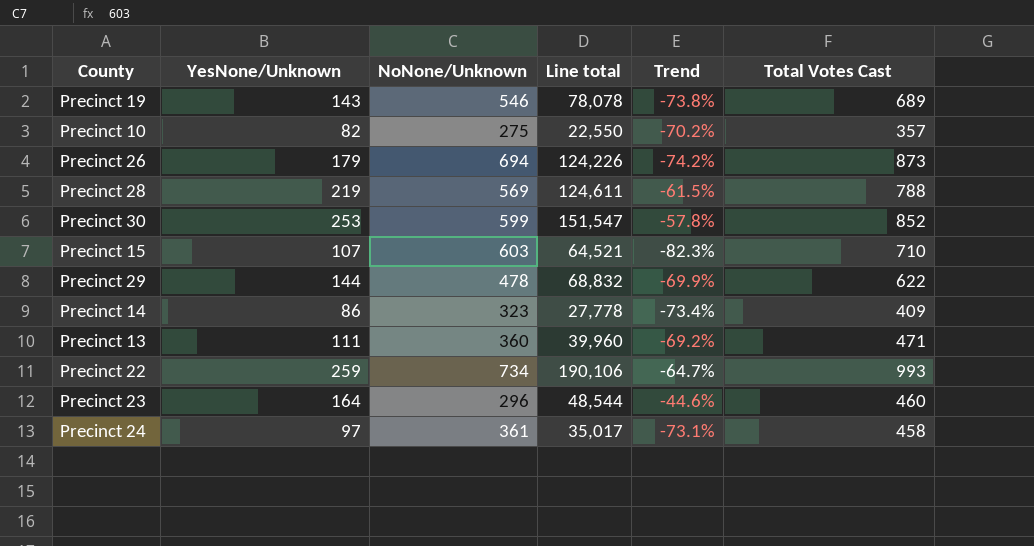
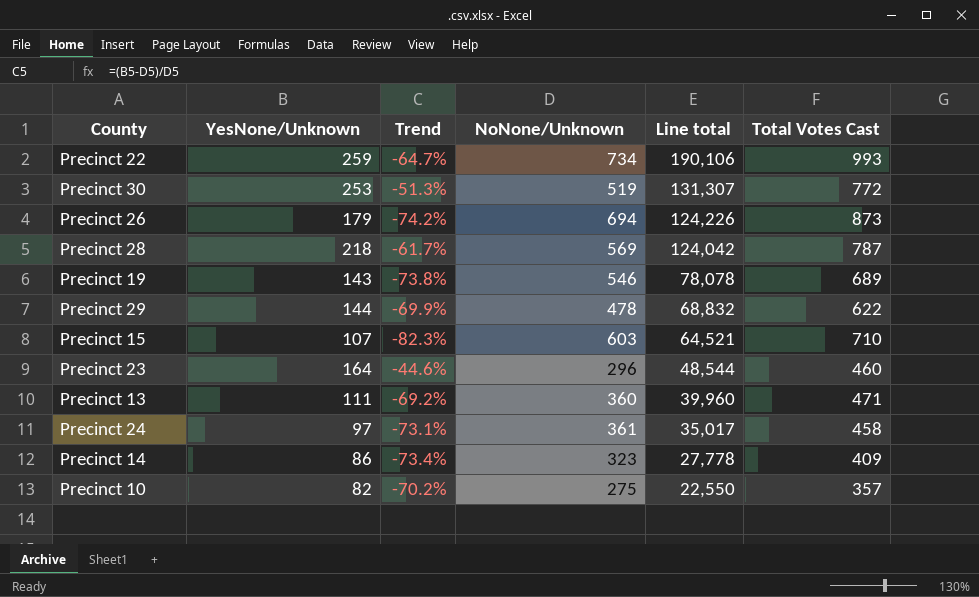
row order: none -> Line total descending
column Trend | position: 5 -> 3
Precinct 30 | Trend: -57.8% -> -51.3%
Precinct 30 | NoNone/Unknown: 599 -> 519
Precinct 30 | Line total: 151,547 -> 131,307
Precinct 30 | Total Votes Cast: 852 -> 772
Precinct 28 | YesNone/Unknown: 219 -> 218
Precinct 28 | Trend: -61.5% -> -61.7%
Precinct 28 | Line total: 124,611 -> 124,042
Precinct 28 | Total Votes Cast: 788 -> 787

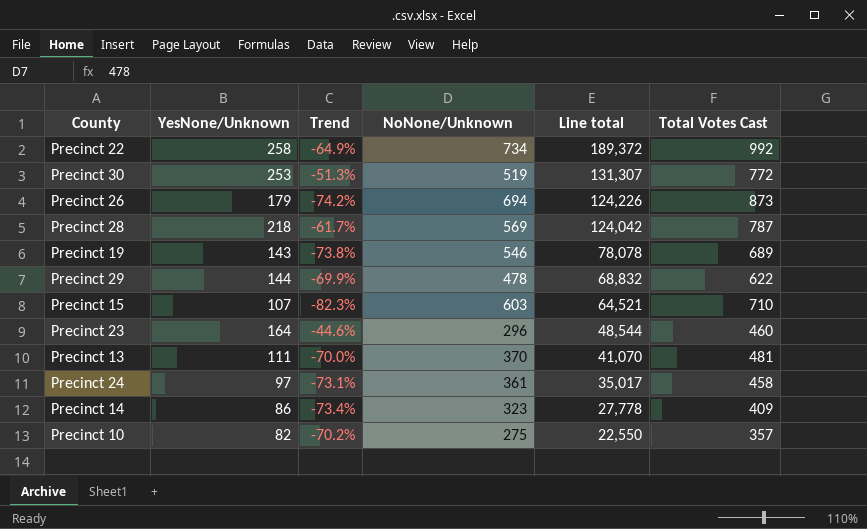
Precinct 22 | YesNone/Unknown: 259 -> 258
Precinct 22 | Trend: -64.7% -> -64.9%
Precinct 22 | Line total: 190,106 -> 189,372
Precinct 22 | Total Votes Cast: 993 -> 992
Precinct 13 | Trend: -69.2% -> -70.0%
Precinct 13 | NoNone/Unknown: 360 -> 370
Precinct 13 | Line total: 39,960 -> 41,070
Precinct 13 | Total Votes Cast: 471 -> 481

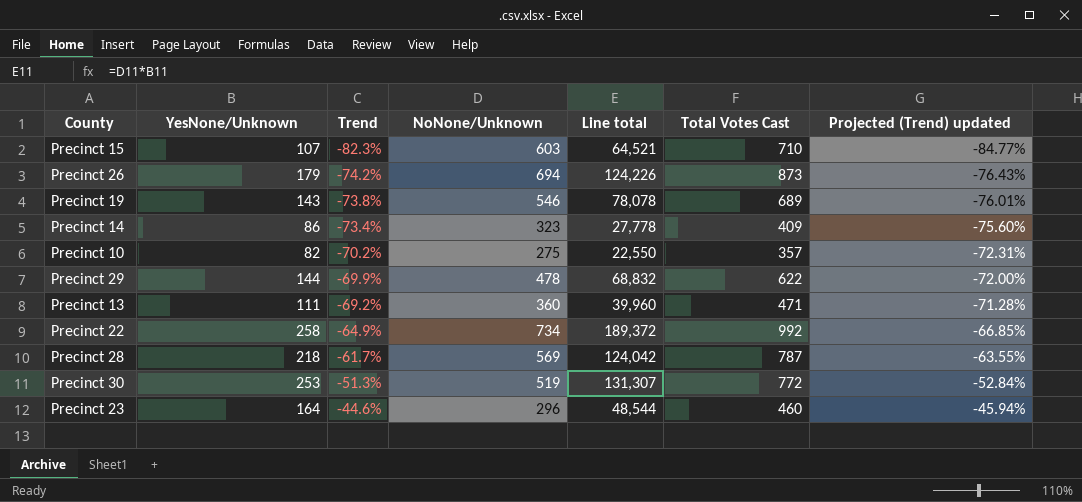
row order: Line total descending -> Trend ascending
column Projected (Trend) updated | formula: none -> [Trend] * 1.03
row Precinct 24: 97 | -73.1% | 361 | 35,017 | 458 -> none
Precinct 13 | Trend: -70.0% -> -69.2%
Precinct 13 | NoNone/Unknown: 370 -> 360
Precinct 13 | Line total: 41,070 -> 39,960
Precinct 13 | Total Votes Cast: 481 -> 471

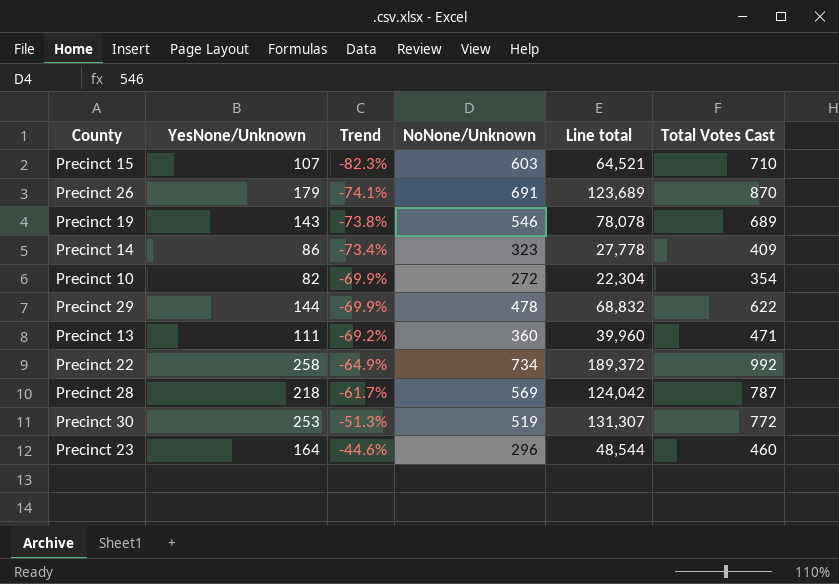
column Projected (Trend) updated | formula: [Trend] * 1.03 -> none
Precinct 26 | Trend: -74.2% -> -74.1%
Precinct 26 | NoNone/Unknown: 694 -> 691
Precinct 26 | Line total: 124,226 -> 123,689
Precinct 26 | Total Votes Cast: 873 -> 870
Precinct 10 | Trend: -70.2% -> -69.9%
Precinct 10 | NoNone/Unknown: 275 -> 272
Precinct 10 | Line total: 22,550 -> 22,304
Precinct 10 | Total Votes Cast: 357 -> 354

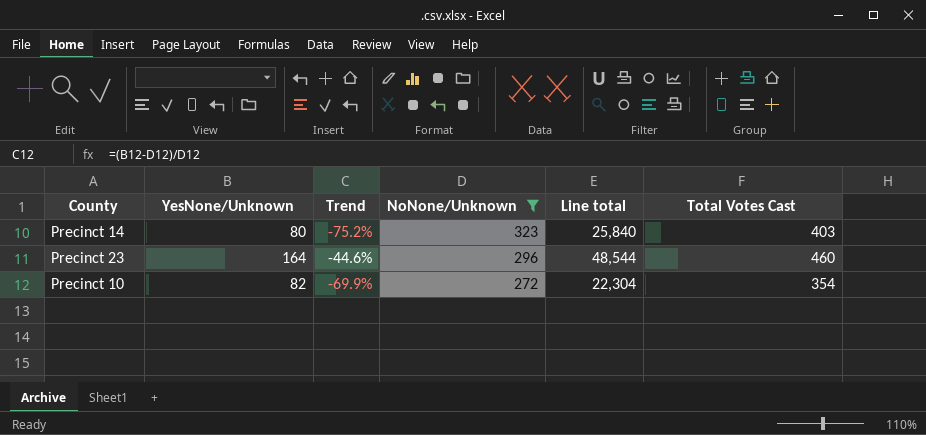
filter: none -> NoNone/Unknown <= 323
row order: Trend ascending -> NoNone/Unknown descending
Precinct 14 | YesNone/Unknown: 86 -> 80
Precinct 14 | Trend: -73.4% -> -75.2%
Precinct 14 | Line total: 27,778 -> 25,840
Precinct 14 | Total Votes Cast: 409 -> 403

